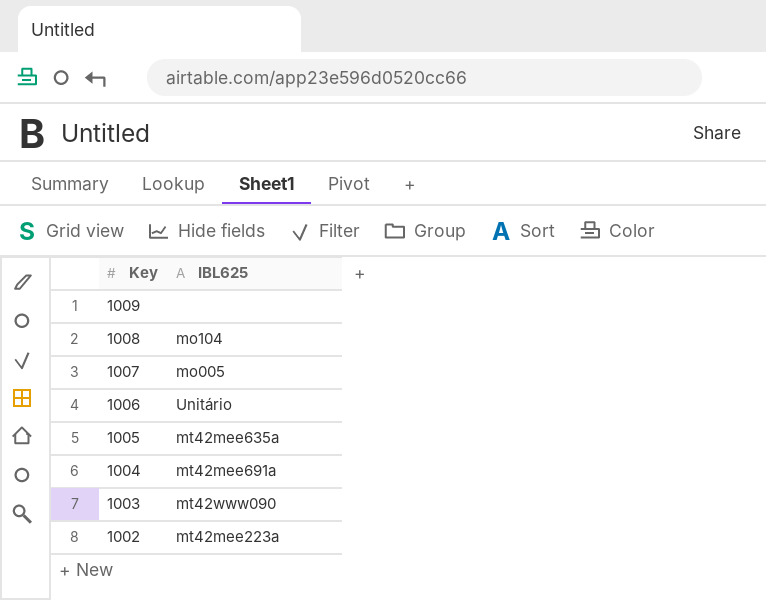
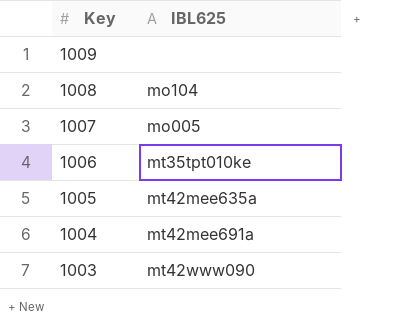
row 1002: mt42mee223a -> none
1006 | IBL625: Unitário -> mt35tpt010ke

